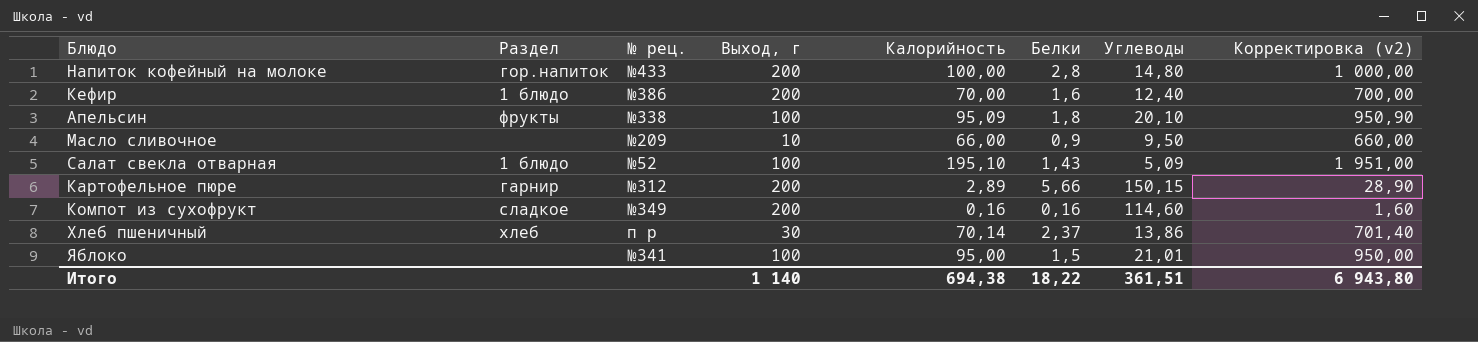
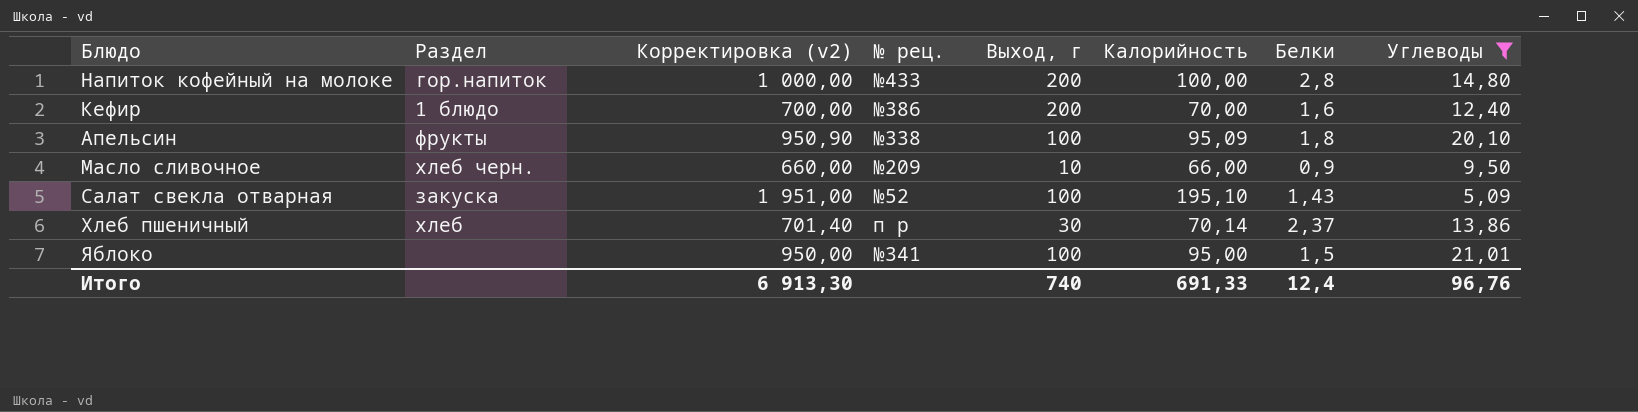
filter: none -> Углеводы <= 21,01
column Корректировка (v2) | position: 8 -> 3
Масло сливочное | Раздел: none -> хлеб черн.
Салат свекла отварная | Раздел: 1 блюдо -> закуска
Итого | Корректировка (v2): 6 943,80 -> 6 913,30
Итого | Выход, г: 1 140 -> 740
Итого | Калорийность: 694,38 -> 691,33
Итого | Белки: 18,22 -> 12,4
Итого | Углеводы: 361,51 -> 96,76

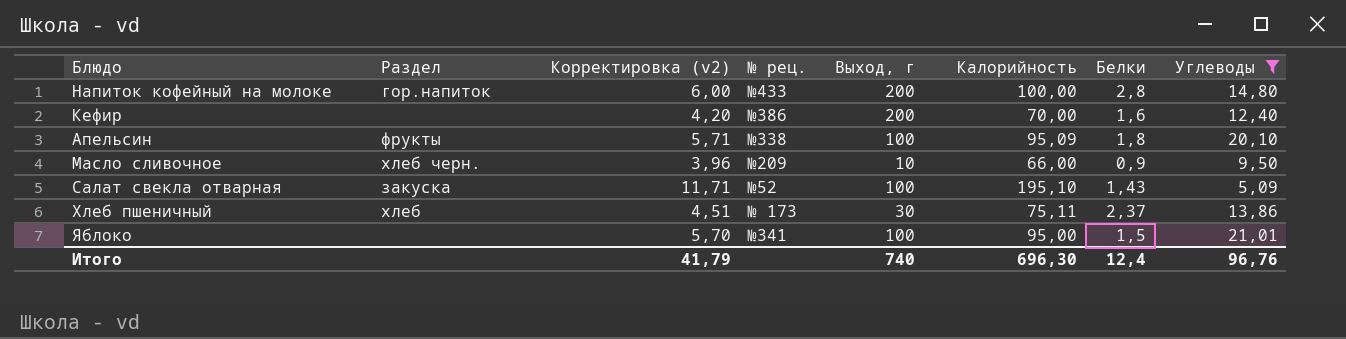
column Корректировка (v2) | formula: [Калорийность] * 10 -> [Калорийность] * 0,06
Кефир | Раздел: 1 блюдо -> none
Хлеб пшеничный | № рец.: п р -> № 173
Хлеб пшеничный | Калорийность: 70,14 -> 75,11
Итого | Корректировка (v2): 6 913,30 -> 41,79
Итого | Калорийность: 691,33 -> 696,30

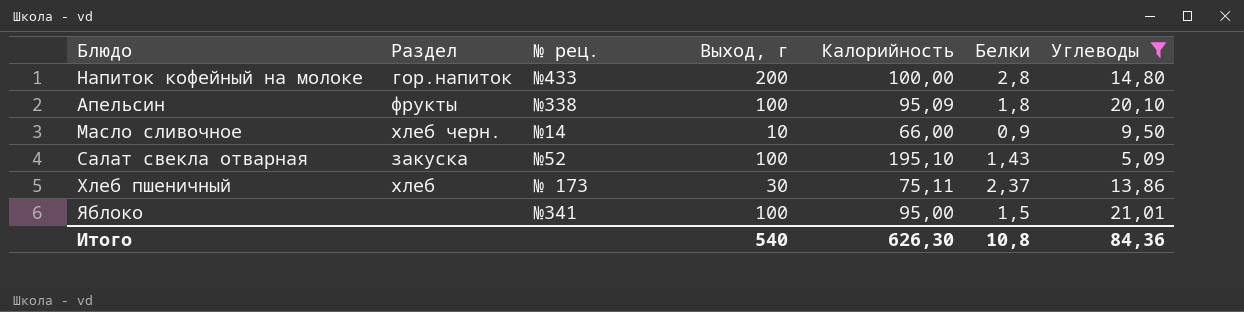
column Корректировка (v2) | formula: [Калорийность] * 0,06 -> none
row Кефир: none | 4,20 | №386 | 200 | 70,00 | 1,6 | 12,40 -> none
Масло сливочное | № рец.: №209 -> №14
Итого | Выход, г: 740 -> 540
Итого | Калорийность: 696,30 -> 626,30
Итого | Белки: 12,4 -> 10,8
Итого | Углеводы: 96,76 -> 84,36

